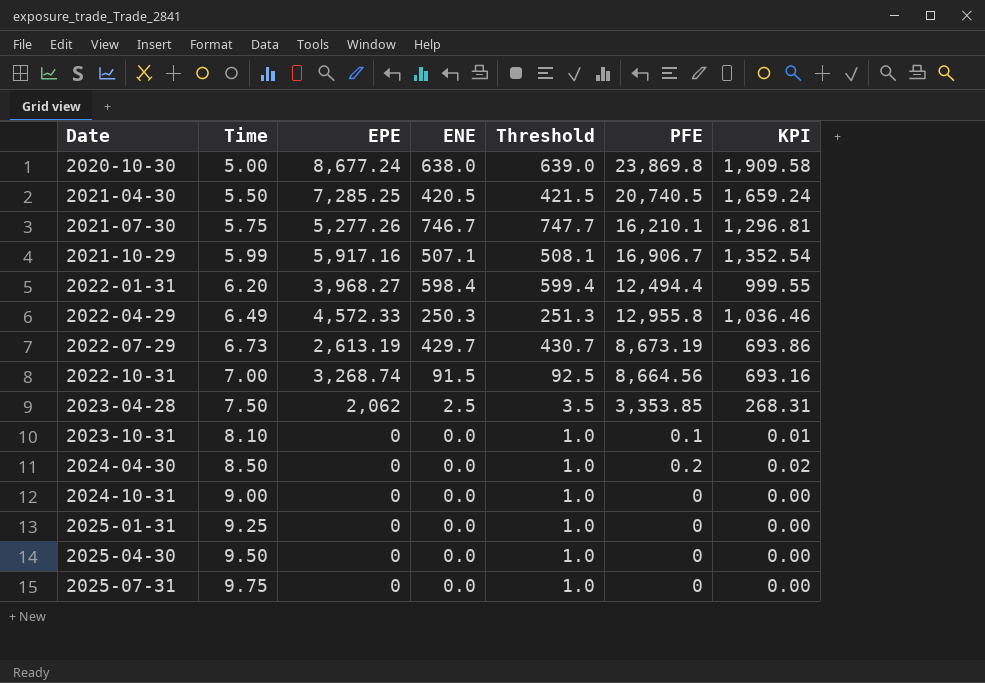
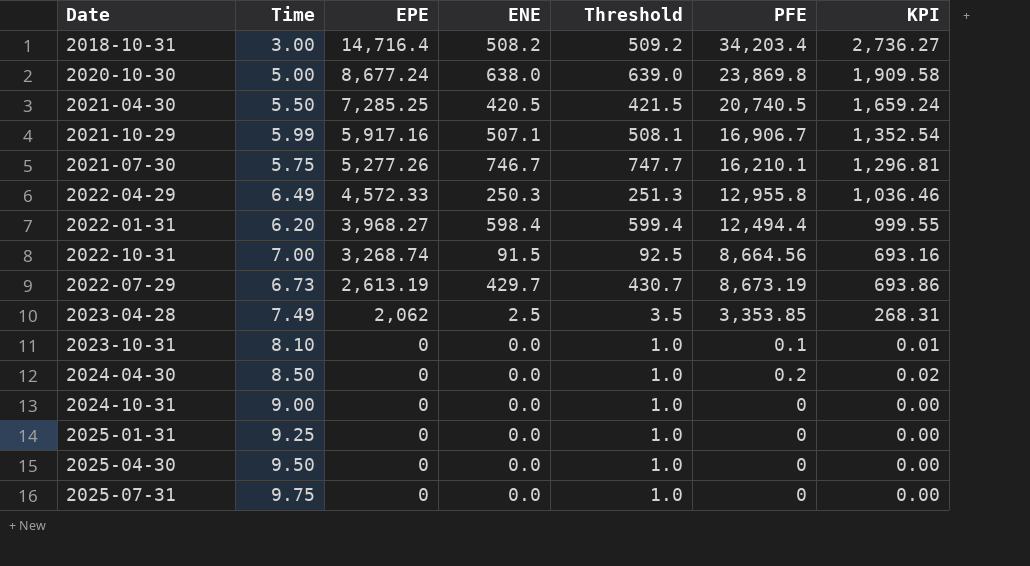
row order: Date ascending -> EPE descending
row 2018-10-31: none -> 3.00 | 14,716.4 | 508.2 | 509.2 | 34,203.4 | 2,736.27
2023-04-28 | Time: 7.50 -> 7.49

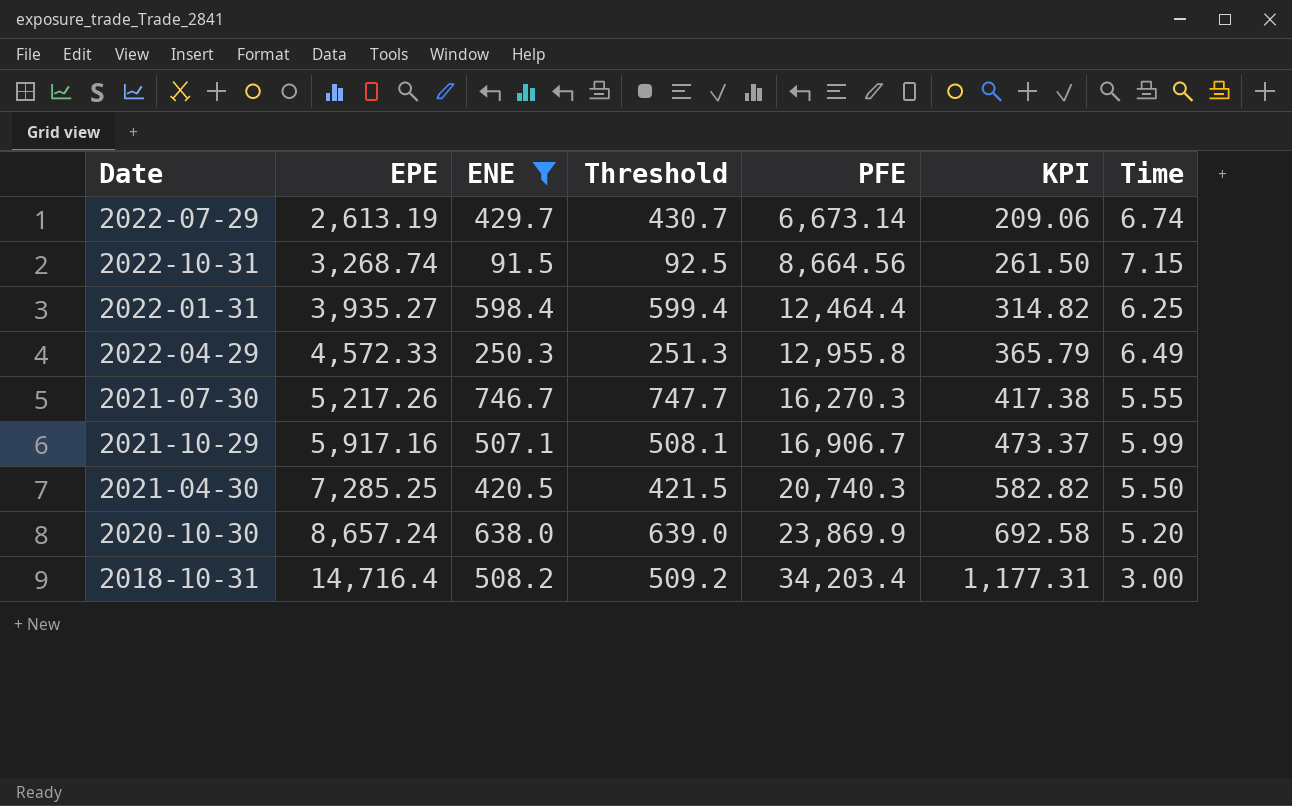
filter: none -> ENE >= 91.5
row order: EPE descending -> EPE ascending
column KPI | formula: [PFE] * 0.08 -> [EPE] * 0.08
column Time | position: 2 -> 7
2022-07-29 | PFE: 8,673.19 -> 6,673.14
2022-07-29 | Time: 6.73 -> 6.74
2022-10-31 | Time: 7.00 -> 7.15
2022-01-31 | EPE: 3,968.27 -> 3,935.27
2022-01-31 | PFE: 12,494.4 -> 12,464.4
2022-01-31 | Time: 6.20 -> 6.25
2021-07-30 | EPE: 5,277.26 -> 5,217.26
2021-07-30 | PFE: 16,210.1 -> 16,270.3
2021-07-30 | Time: 5.75 -> 5.55
2021-04-30 | PFE: 20,740.5 -> 20,740.3
2020-10-30 | EPE: 8,677.24 -> 8,657.24
2020-10-30 | PFE: 23,869.8 -> 23,869.9
2020-10-30 | Time: 5.00 -> 5.20

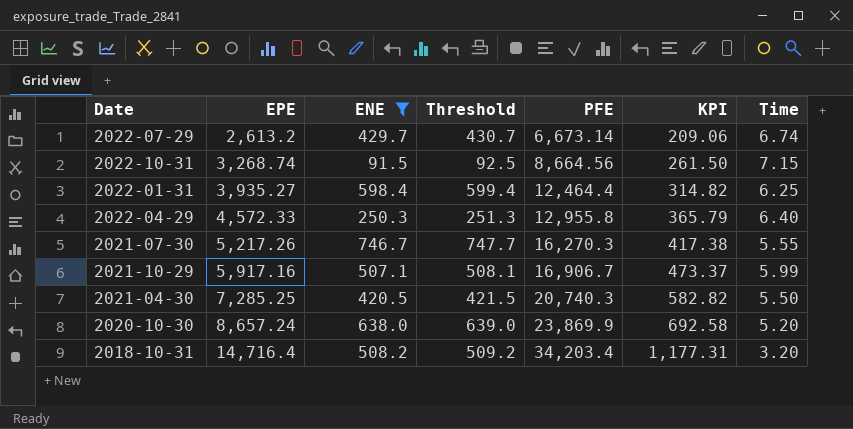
2022-07-29 | EPE: 2,613.19 -> 2,613.2
2022-04-29 | Time: 6.49 -> 6.40
2018-10-31 | Time: 3.00 -> 3.20

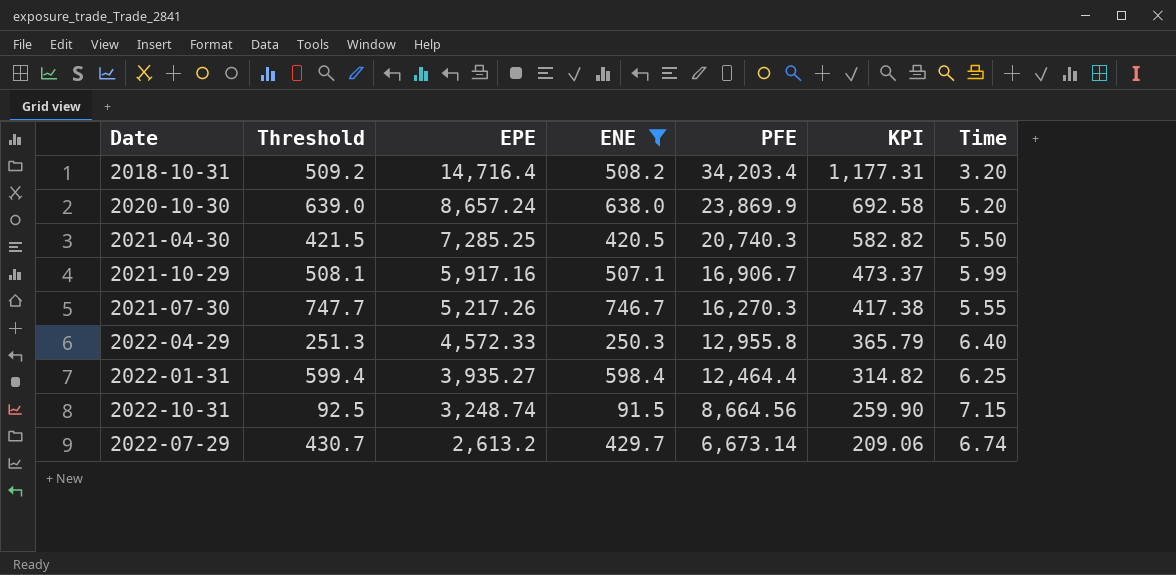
row order: EPE ascending -> EPE descending
column Threshold | position: 4 -> 2
2022-10-31 | EPE: 3,268.74 -> 3,248.74
2022-10-31 | KPI: 261.50 -> 259.90

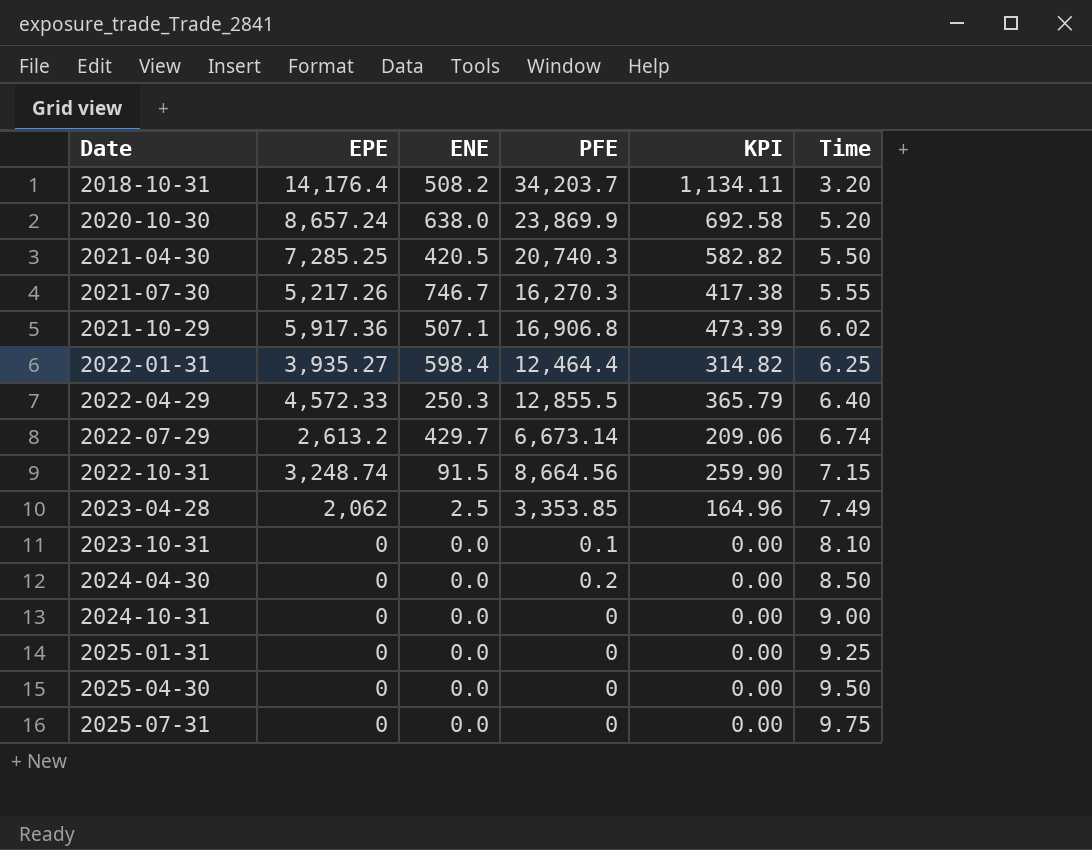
filter: ENE >= 91.5 -> none
row order: EPE descending -> Date ascending
column Threshold | formula: [ENE] + 1 -> none
2018-10-31 | EPE: 14,716.4 -> 14,176.4
2018-10-31 | PFE: 34,203.4 -> 34,203.7
2018-10-31 | KPI: 1,177.31 -> 1,134.11
2021-10-29 | EPE: 5,917.16 -> 5,917.36
2021-10-29 | PFE: 16,906.7 -> 16,906.8
2021-10-29 | KPI: 473.37 -> 473.39
2021-10-29 | Time: 5.99 -> 6.02
2022-04-29 | PFE: 12,955.8 -> 12,855.5

